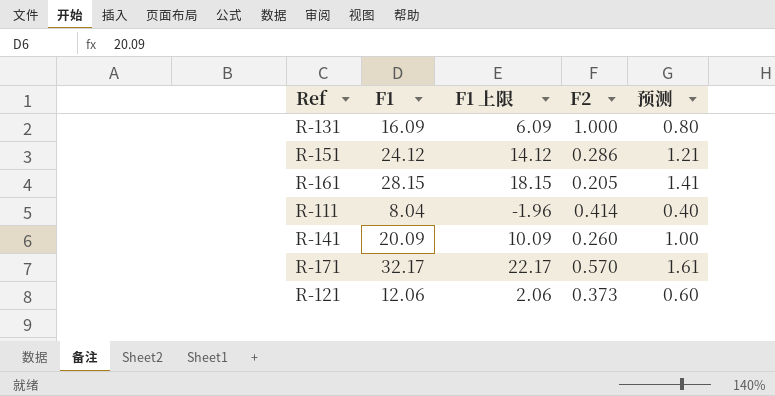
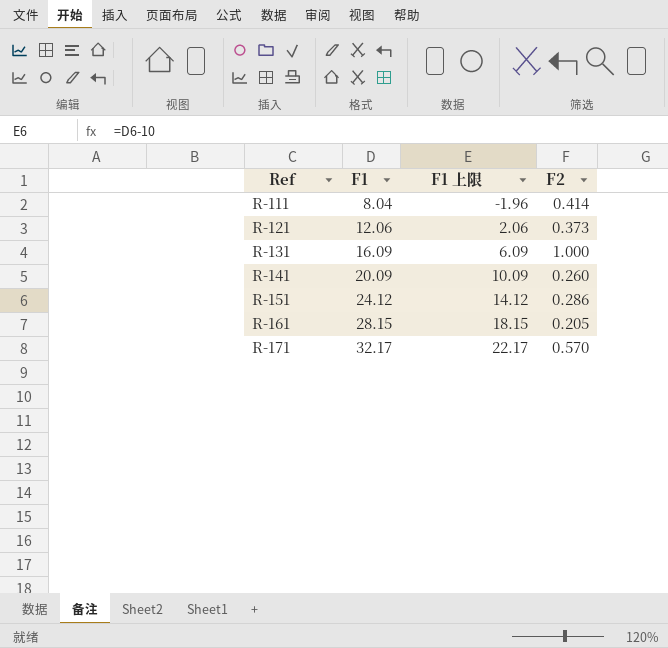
row order: none -> Ref ascending
column 预测 | formula: [F1] * 0.05 -> none

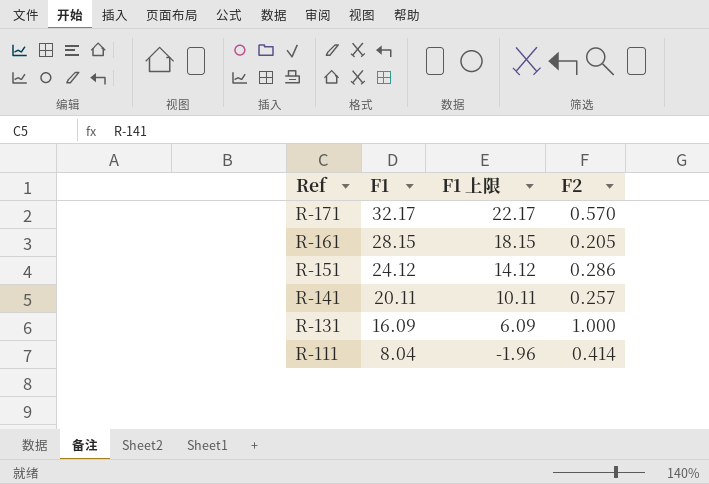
row order: Ref ascending -> Ref descending
row R-121: 12.06 | 2.06 | 0.373 -> none
R-141 | F1: 20.09 -> 20.11
R-141 | F1 上限: 10.09 -> 10.11
R-141 | F2: 0.260 -> 0.257

